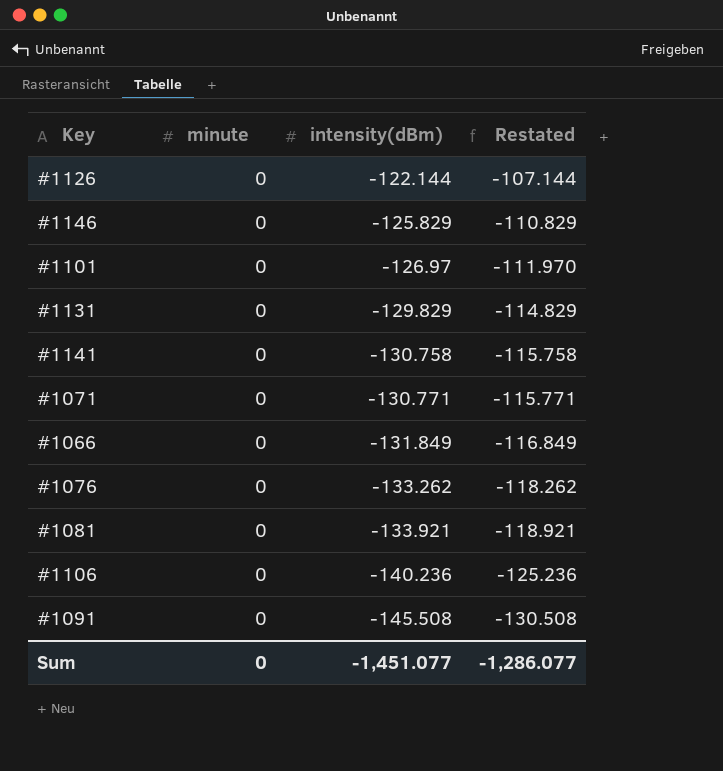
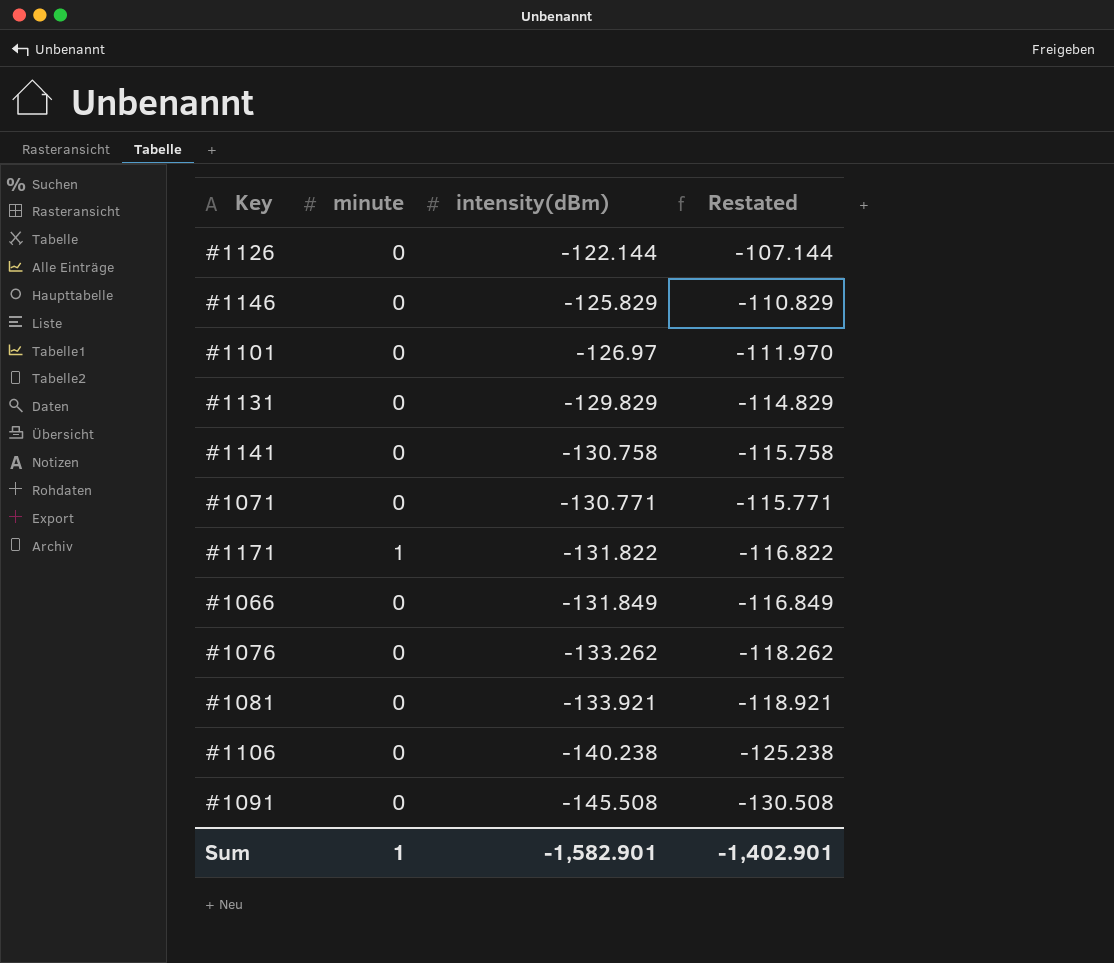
row #1171: none -> 1 | -131.822 | -116.822
#1106 | intensity(dBm): -140.236 -> -140.238
#1106 | Restated: -125.236 -> -125.238
Sum | minute: 0 -> 1
Sum | intensity(dBm): -1,451.077 -> -1,582.901
Sum | Restated: -1,286.077 -> -1,402.901

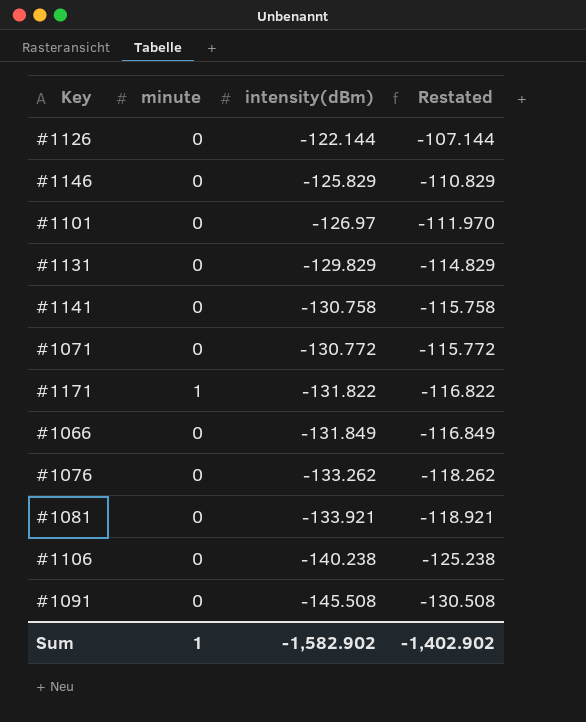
#1071 | intensity(dBm): -130.771 -> -130.772
#1071 | Restated: -115.771 -> -115.772
Sum | intensity(dBm): -1,582.901 -> -1,582.902
Sum | Restated: -1,402.901 -> -1,402.902

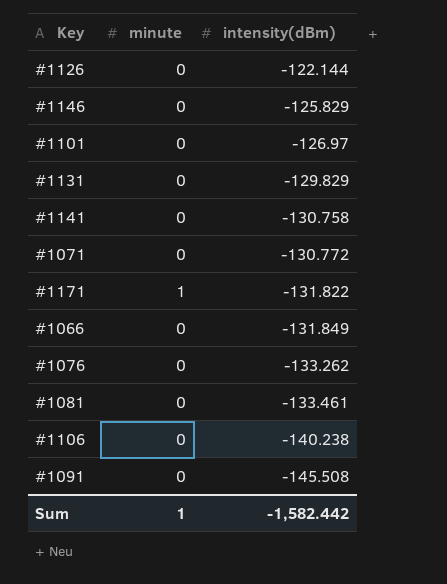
column Restated | formula: [intensity(dBm)] + 15 -> none
#1081 | intensity(dBm): -133.921 -> -133.461
Sum | intensity(dBm): -1,582.902 -> -1,582.442

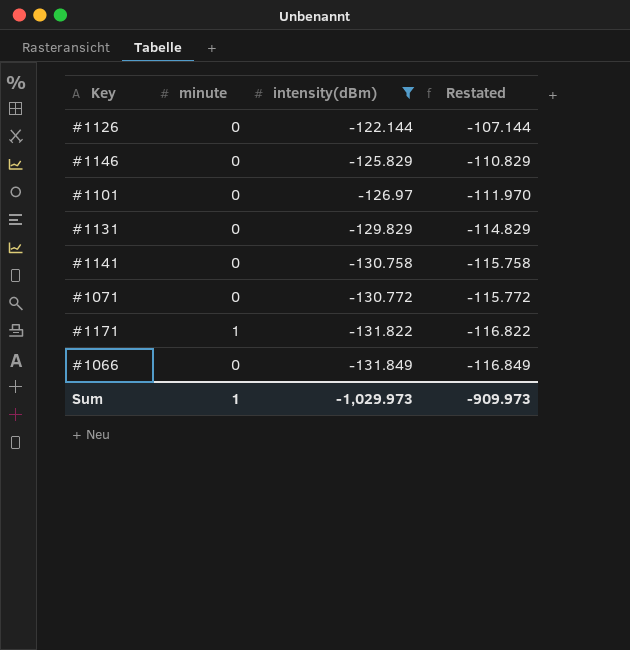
filter: none -> intensity(dBm) >= -131.849
column Restated | formula: none -> [intensity(dBm)] + 15
Sum | intensity(dBm): -1,582.442 -> -1,029.973

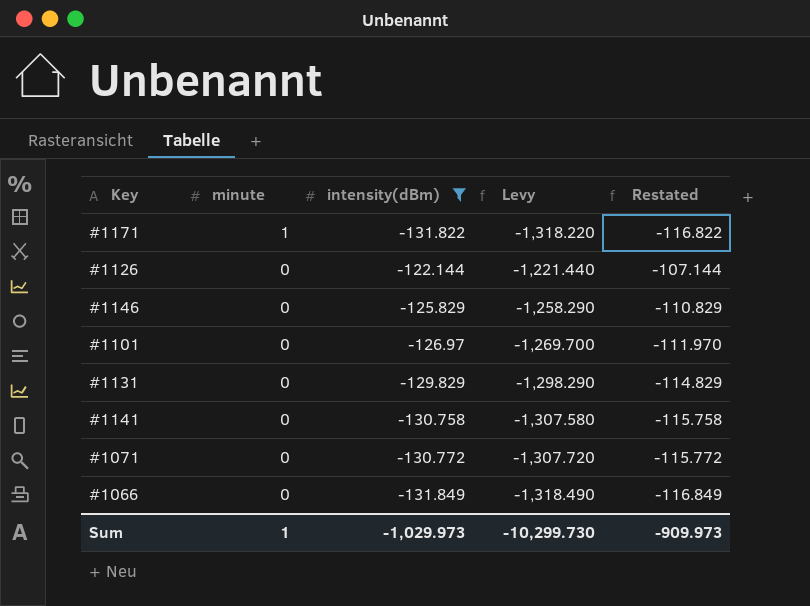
row order: intensity(dBm) descending -> minute descending
column Levy | formula: none -> [intensity(dBm)] * 10

